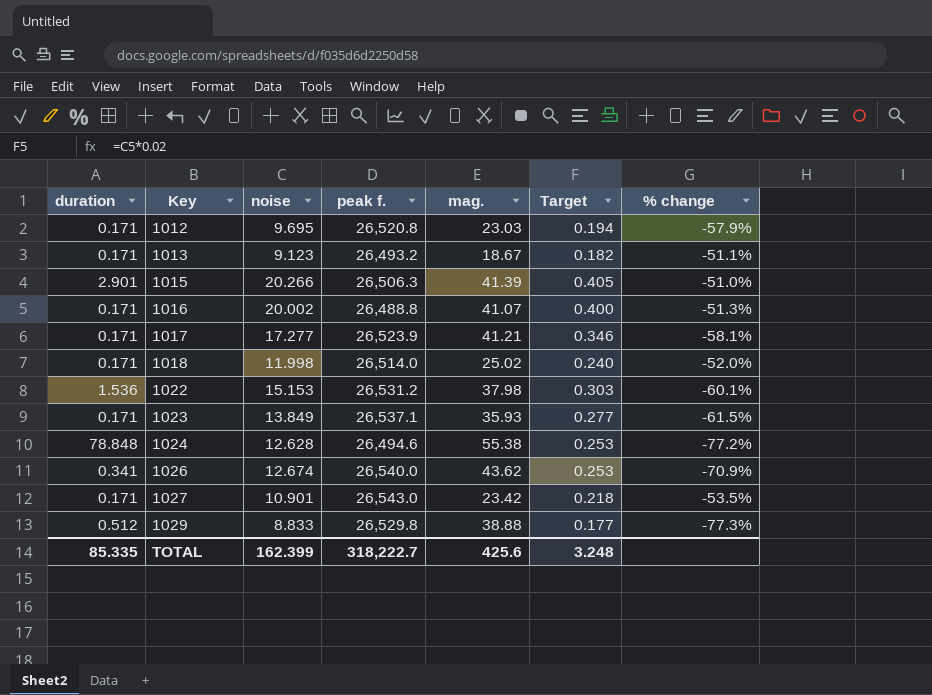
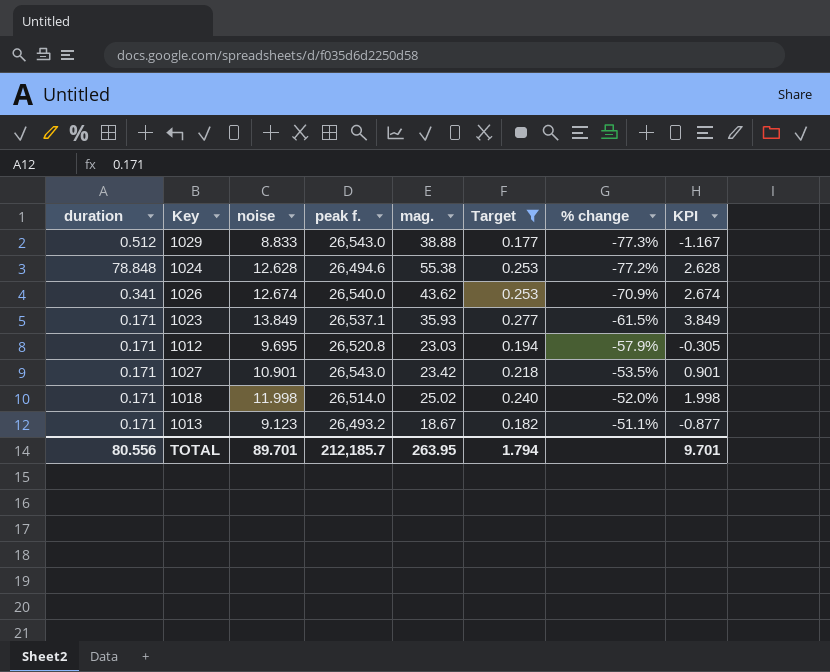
filter: none -> Target <= 0.277
row order: Key ascending -> % change ascending
column KPI | formula: none -> [noise] - 10
1029 | peak f.: 26,529.8 -> 26,543.0
TOTAL | duration: 85.335 -> 80.556
TOTAL | noise: 162.399 -> 89.701
TOTAL | peak f.: 318,222.7 -> 212,185.7
TOTAL | mag.: 425.6 -> 263.95
TOTAL | Target: 3.248 -> 1.794

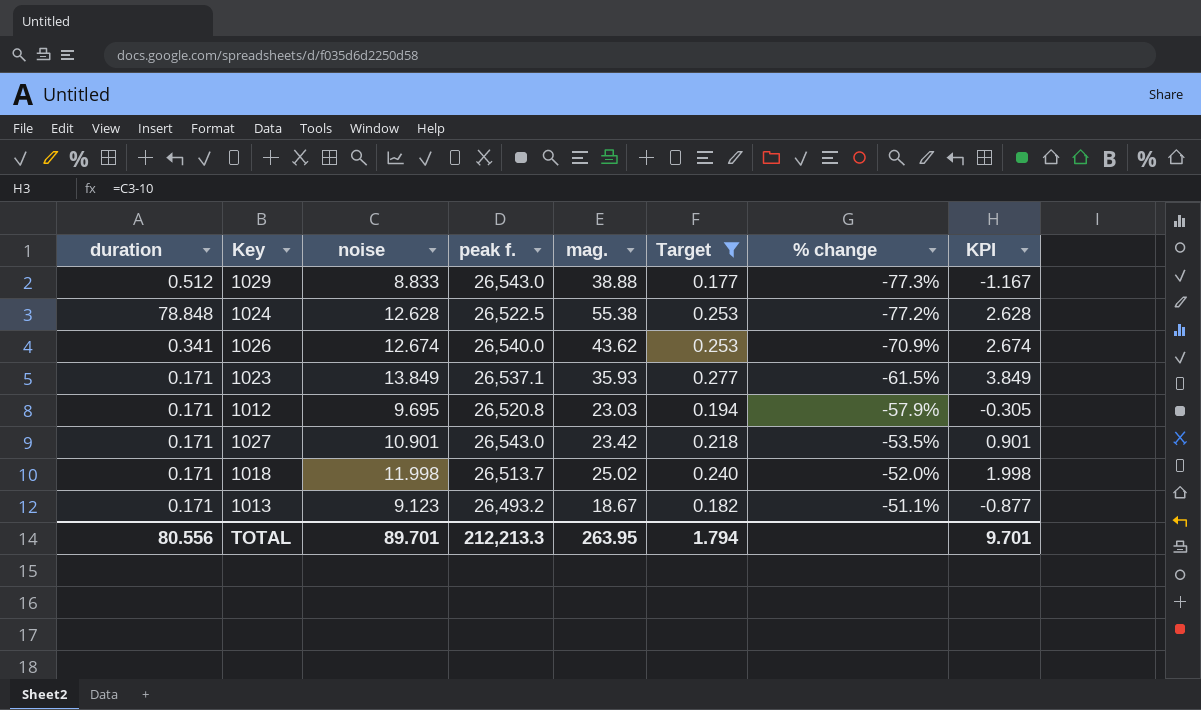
1024 | peak f.: 26,494.6 -> 26,522.5
1018 | peak f.: 26,514.0 -> 26,513.7
TOTAL | peak f.: 212,185.7 -> 212,213.3

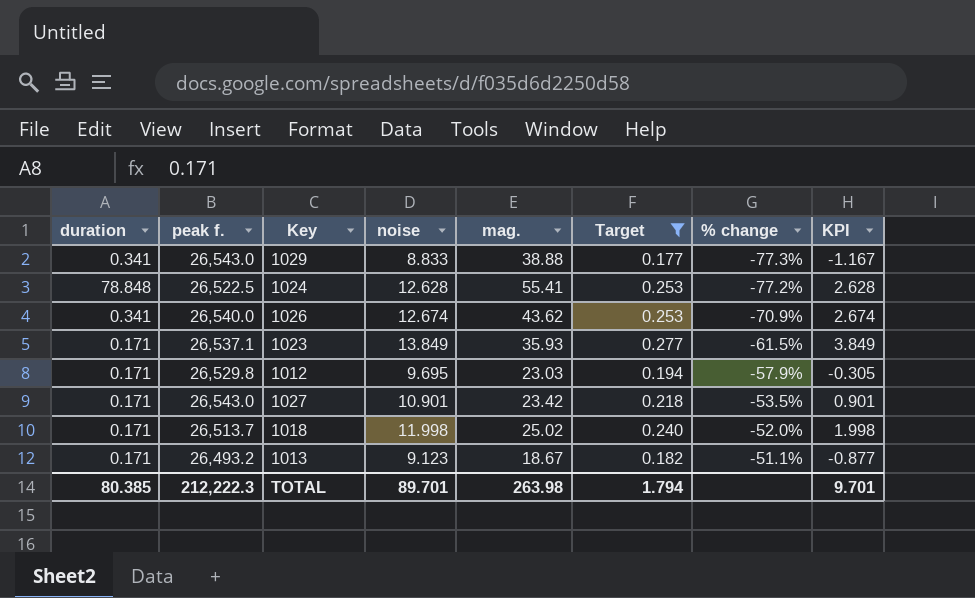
column peak f. | position: 4 -> 2
1029 | duration: 0.512 -> 0.341
1024 | mag.: 55.38 -> 55.41
1012 | peak f.: 26,520.8 -> 26,529.8
TOTAL | duration: 80.556 -> 80.385
TOTAL | peak f.: 212,213.3 -> 212,222.3
TOTAL | mag.: 263.95 -> 263.98

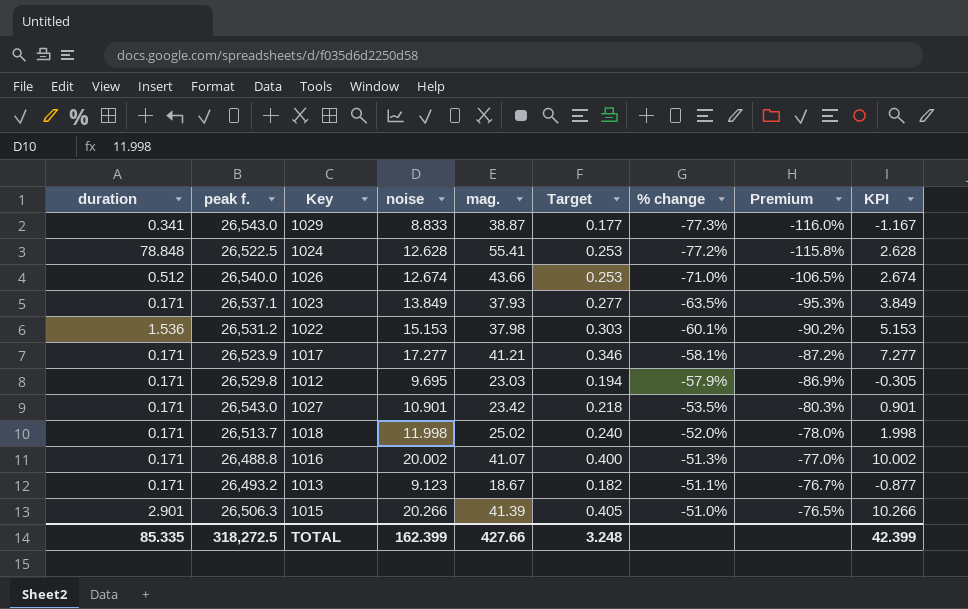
filter: Target <= 0.277 -> none
column Premium | formula: none -> [% change] * 1.5
1029 | mag.: 38.88 -> 38.87
1026 | duration: 0.341 -> 0.512
1026 | mag.: 43.62 -> 43.66
1026 | % change: -70.9% -> -71.0%
1023 | mag.: 35.93 -> 37.93
1023 | % change: -61.5% -> -63.5%
TOTAL | duration: 80.385 -> 85.335
TOTAL | peak f.: 212,222.3 -> 318,272.5
TOTAL | noise: 89.701 -> 162.399
TOTAL | mag.: 263.98 -> 427.66
TOTAL | Target: 1.794 -> 3.248
TOTAL | KPI: 9.701 -> 42.399

